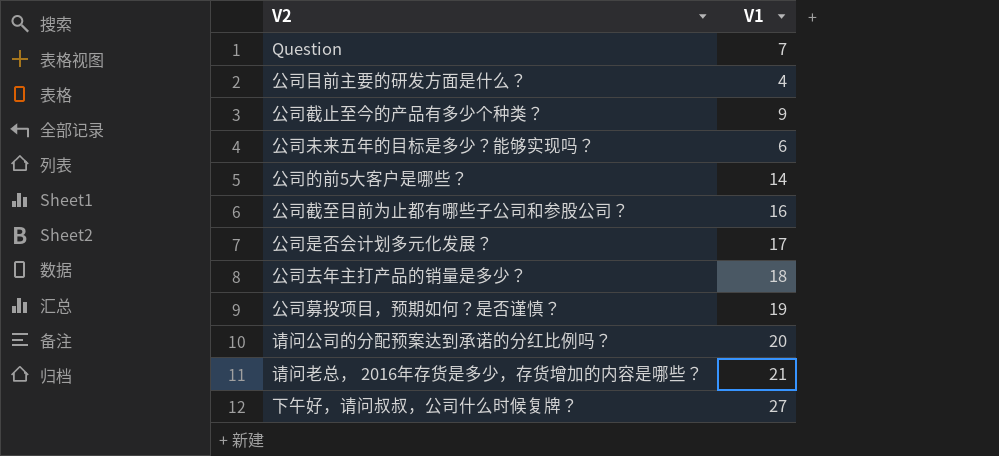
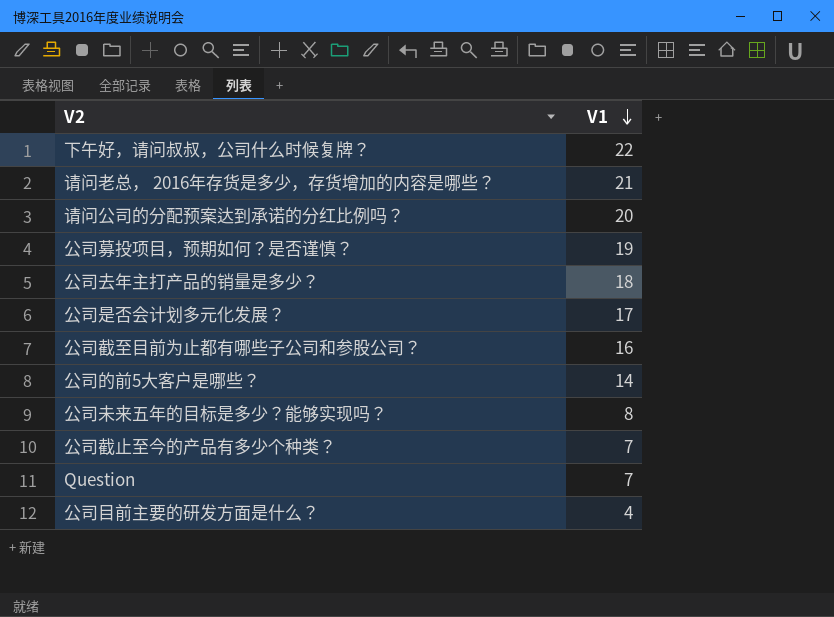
row order: none -> V1 descending
下午好，请问叔叔，公司什么时候复牌？ | V1: 27 -> 22
公司未来五年的目标是多少？能够实现吗？ | V1: 6 -> 8
公司截止至今的产品有多少个种类？ | V1: 9 -> 7

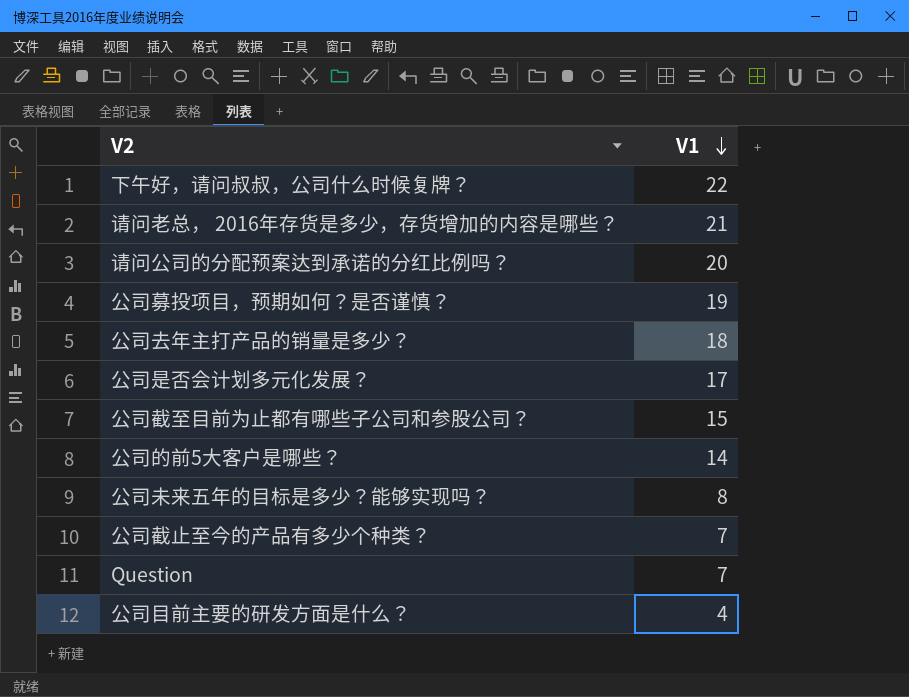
公司截至目前为止都有哪些子公司和参股公司？ | V1: 16 -> 15

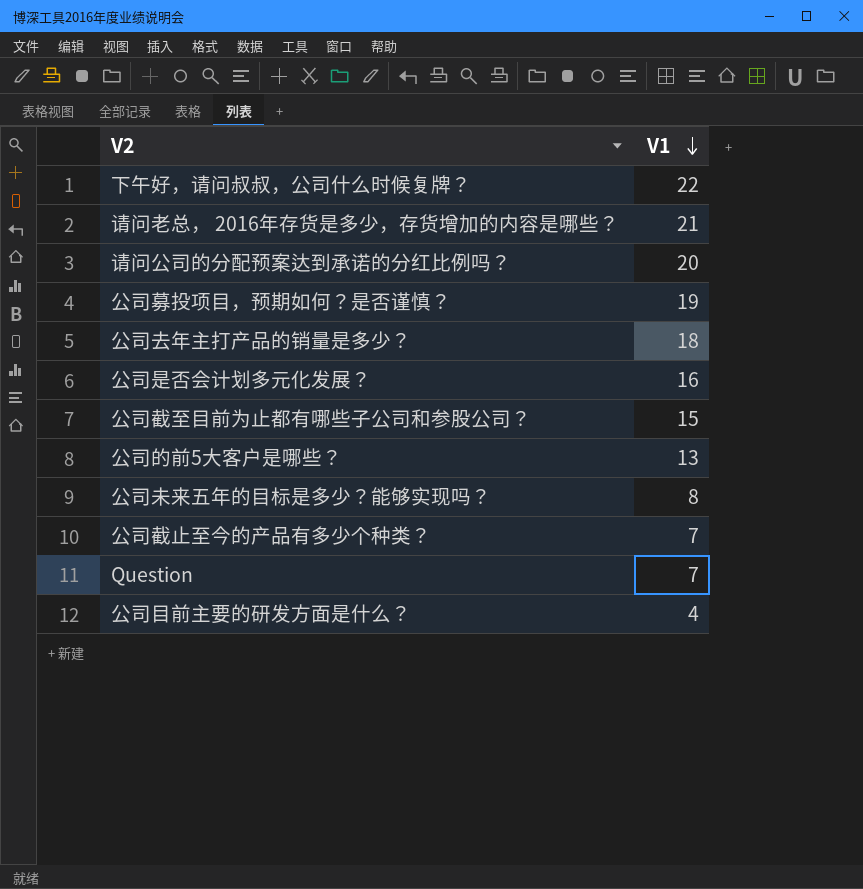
公司是否会计划多元化发展？ | V1: 17 -> 16
公司的前5大客户是哪些？ | V1: 14 -> 13

